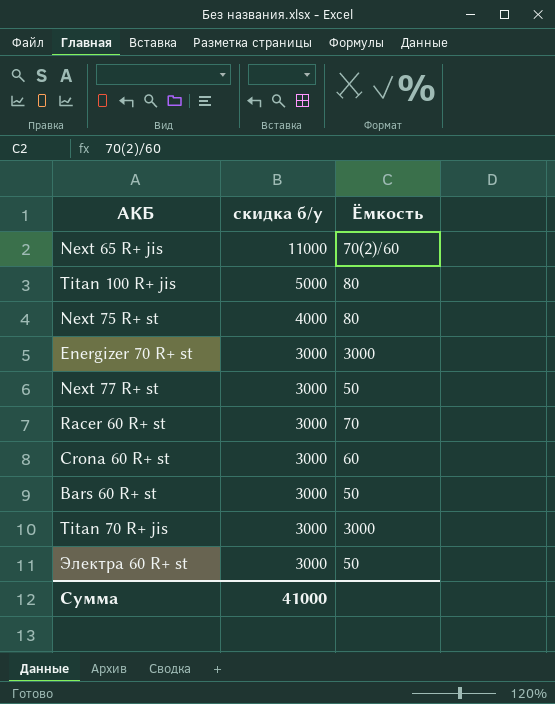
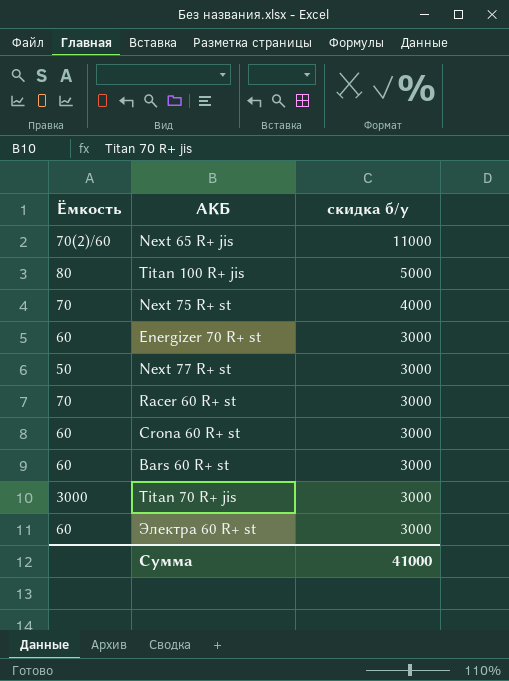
column Ёмкость | position: 3 -> 1
Next 75 R+ st | Ёмкость: 80 -> 70
Energizer 70 R+ st | Ёмкость: 3000 -> 60
Bars 60 R+ st | Ёмкость: 50 -> 60
Электра 60 R+ st | Ёмкость: 50 -> 60

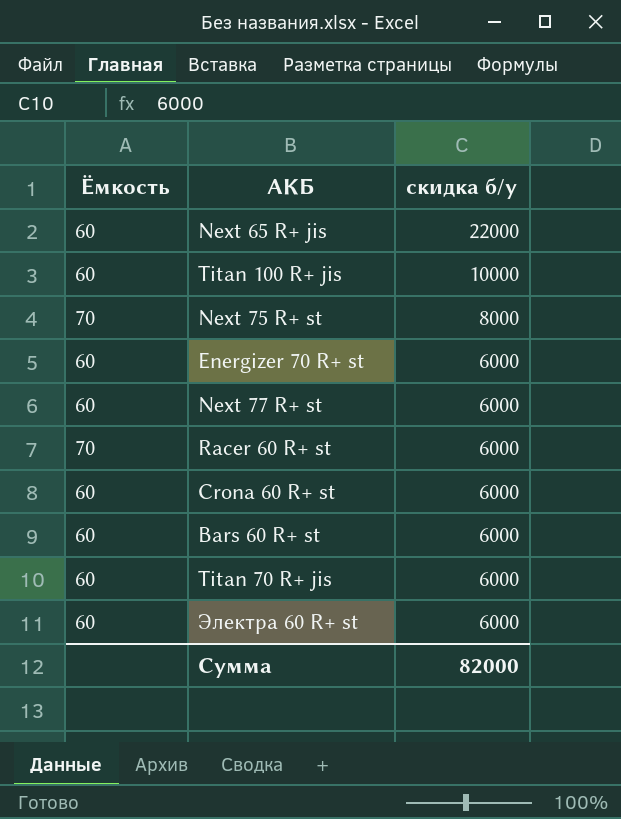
Next 65 R+ jis | Ёмкость: 70(2)/60 -> 60
Next 65 R+ jis | скидка б/у: 11000 -> 22000
Titan 100 R+ jis | Ёмкость: 80 -> 60
Titan 100 R+ jis | скидка б/у: 5000 -> 10000
Next 75 R+ st | скидка б/у: 4000 -> 8000
Energizer 70 R+ st | скидка б/у: 3000 -> 6000
Next 77 R+ st | Ёмкость: 50 -> 60
Next 77 R+ st | скидка б/у: 3000 -> 6000
Racer 60 R+ st | скидка б/у: 3000 -> 6000
Crona 60 R+ st | скидка б/у: 3000 -> 6000
Bars 60 R+ st | скидка б/у: 3000 -> 6000
Titan 70 R+ jis | Ёмкость: 3000 -> 60
Titan 70 R+ jis | скидка б/у: 3000 -> 6000
Электра 60 R+ st | скидка б/у: 3000 -> 6000
Сумма | скидка б/у: 41000 -> 82000

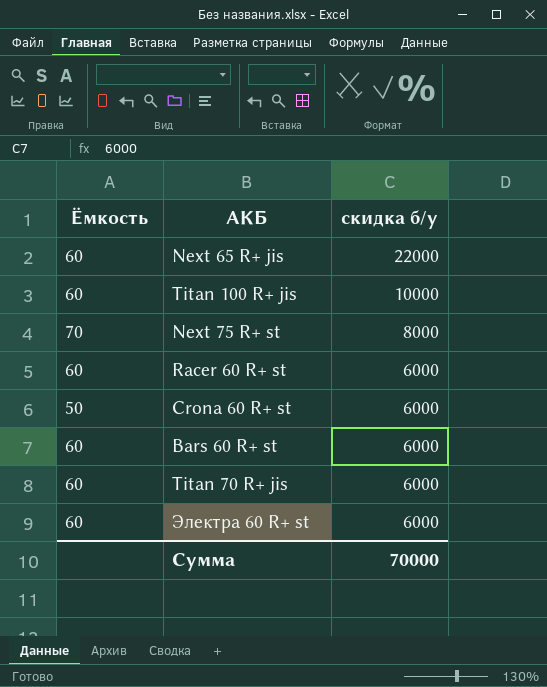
row Energizer 70 R+ st: 60 | 6000 -> none
row Next 77 R+ st: 60 | 6000 -> none
Racer 60 R+ st | Ёмкость: 70 -> 60
Crona 60 R+ st | Ёмкость: 60 -> 50
Сумма | скидка б/у: 82000 -> 70000

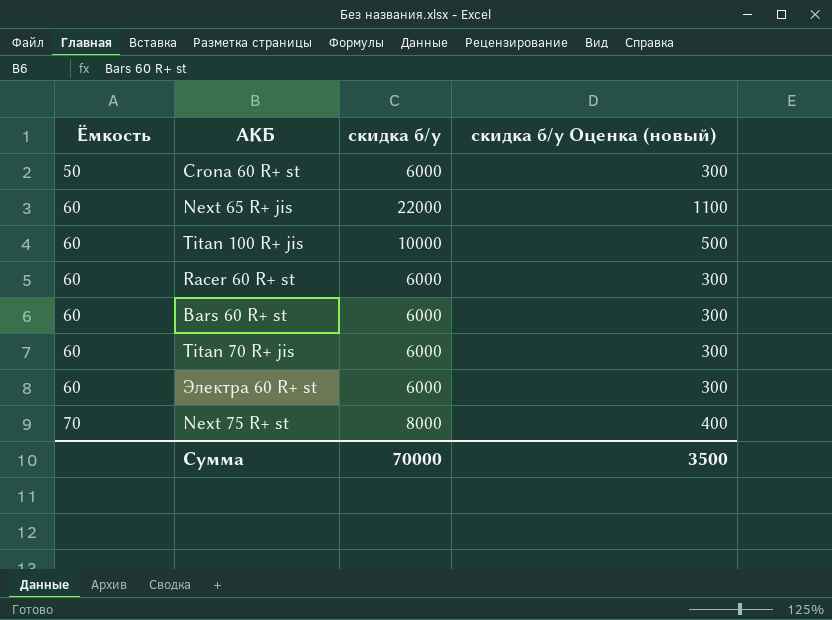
row order: скидка б/у descending -> Ёмкость ascending
column скидка б/у Оценка (новый) | formula: none -> [скидка б/у] * 0,05

